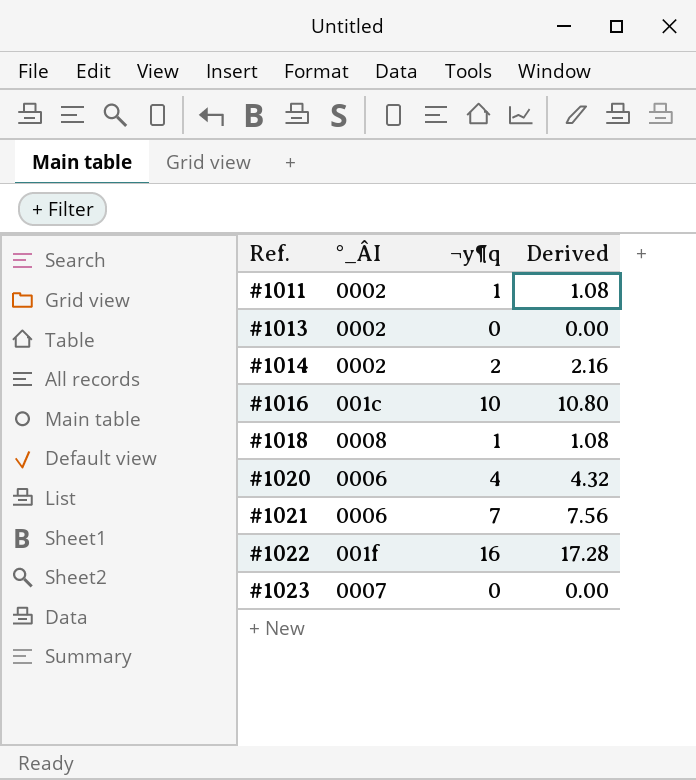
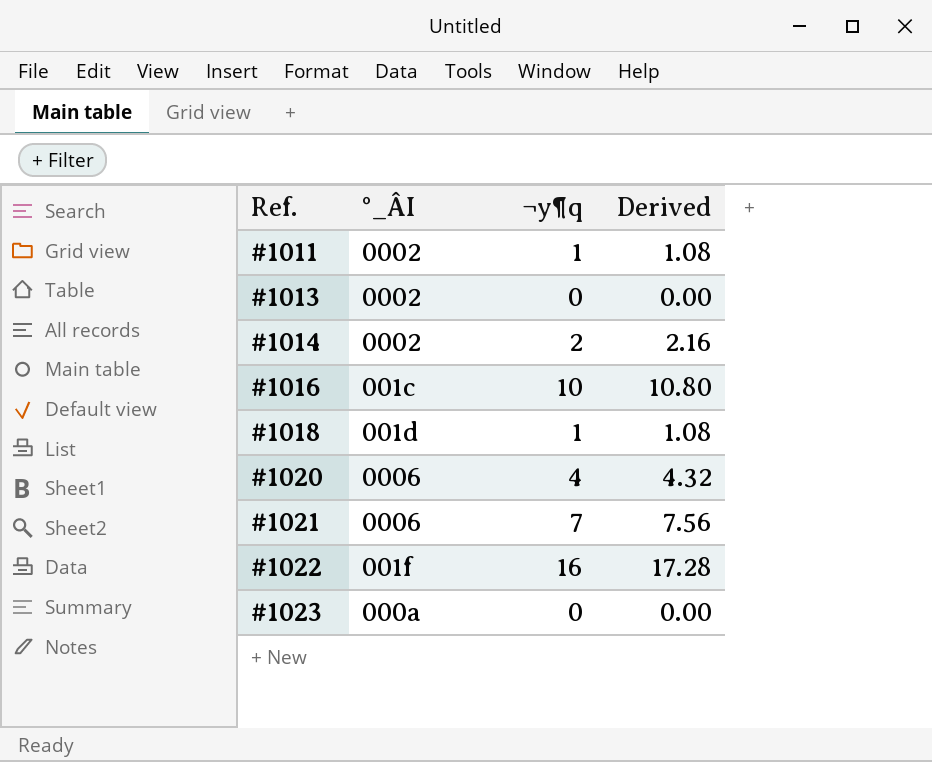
#1018 | °_ÂI: 0008 -> 001d
#1023 | °_ÂI: 0007 -> 000a

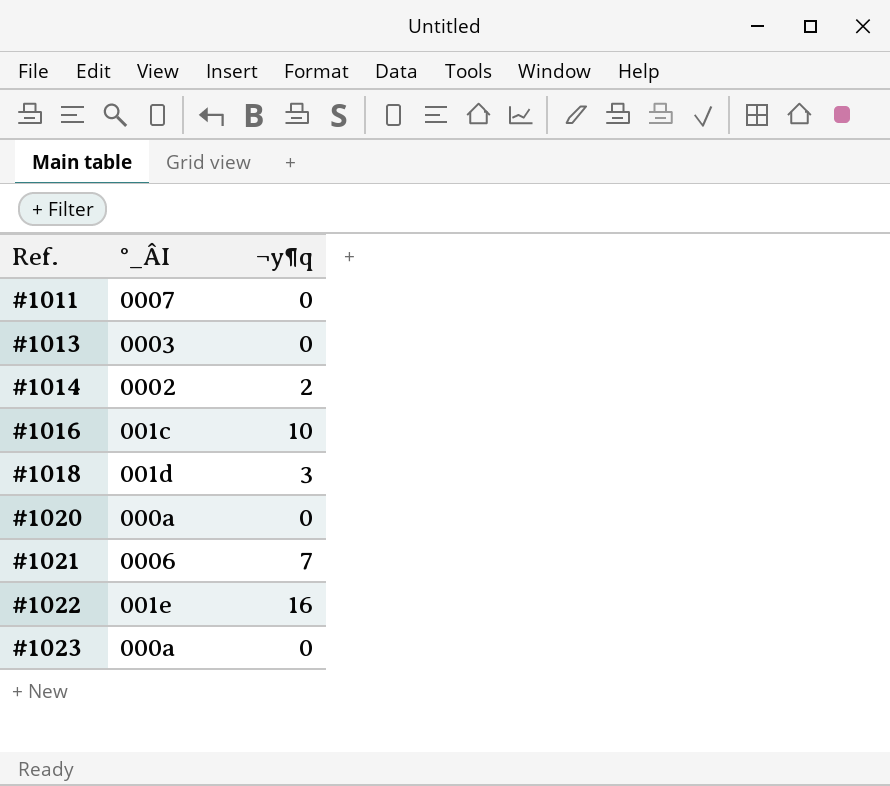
column Derived | formula: [¬y¶q] * 1.08 -> none
#1011 | °_ÂI: 0002 -> 0007
#1011 | ¬y¶q: 1 -> 0
#1013 | °_ÂI: 0002 -> 0003
#1018 | ¬y¶q: 1 -> 3
#1020 | °_ÂI: 0006 -> 000a
#1020 | ¬y¶q: 4 -> 0
#1022 | °_ÂI: 001f -> 001e

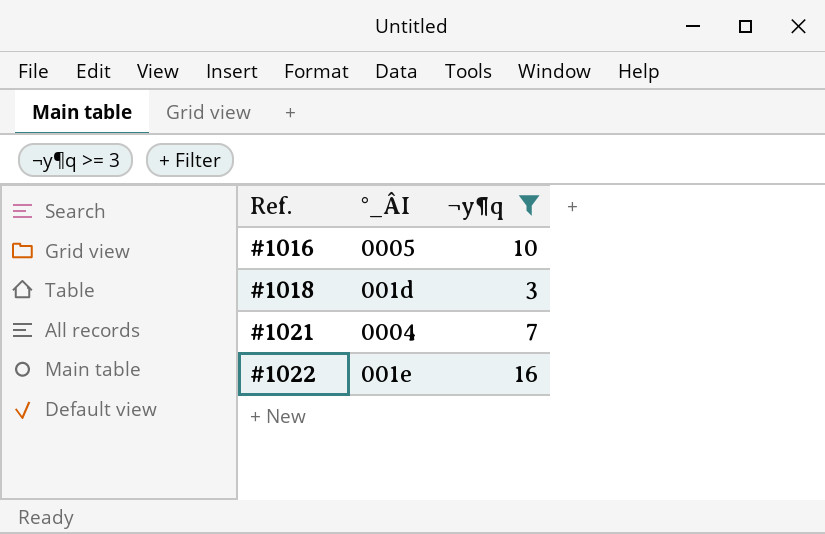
filter: none -> ¬y¶q >= 3
#1016 | °_ÂI: 001c -> 0005
#1021 | °_ÂI: 0006 -> 0004

